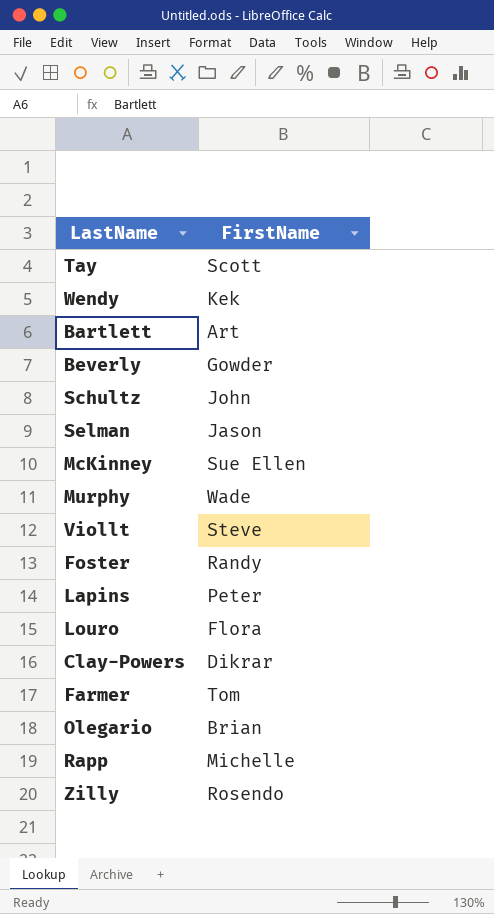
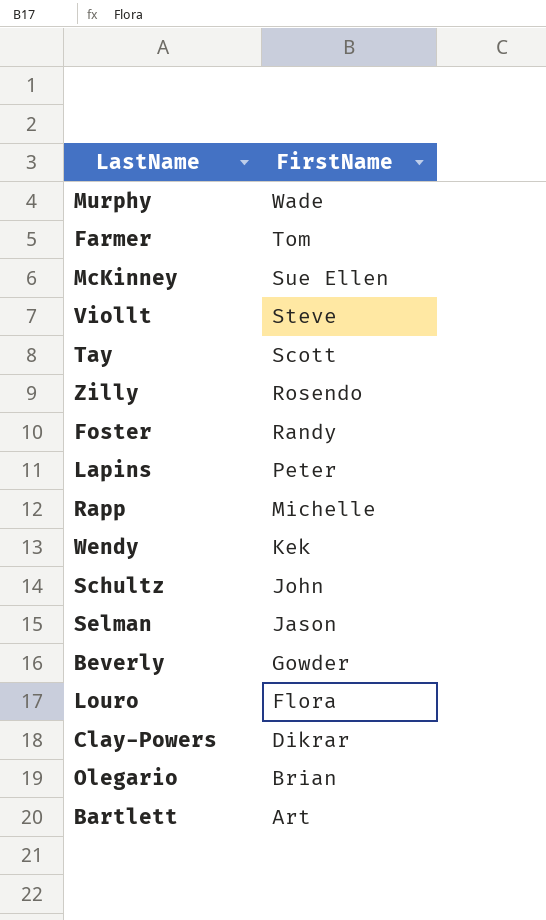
row order: none -> FirstName descending

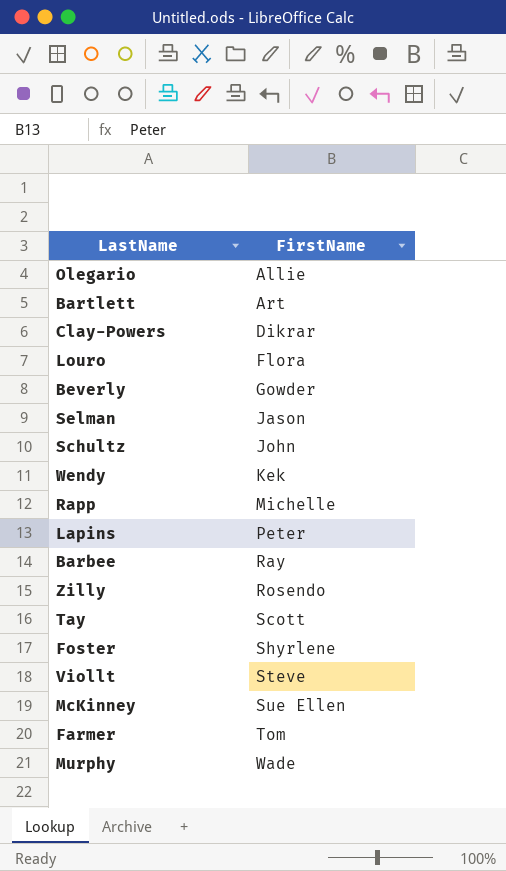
row order: FirstName descending -> FirstName ascending
Olegario | FirstName: Brian -> Allie
row Barbee: none -> Ray
Foster | FirstName: Randy -> Shyrlene

